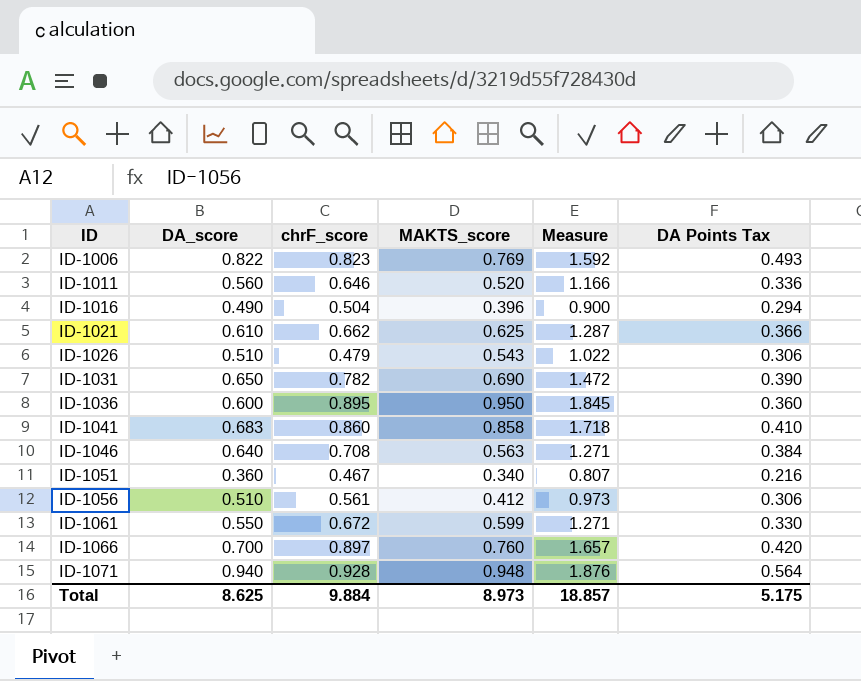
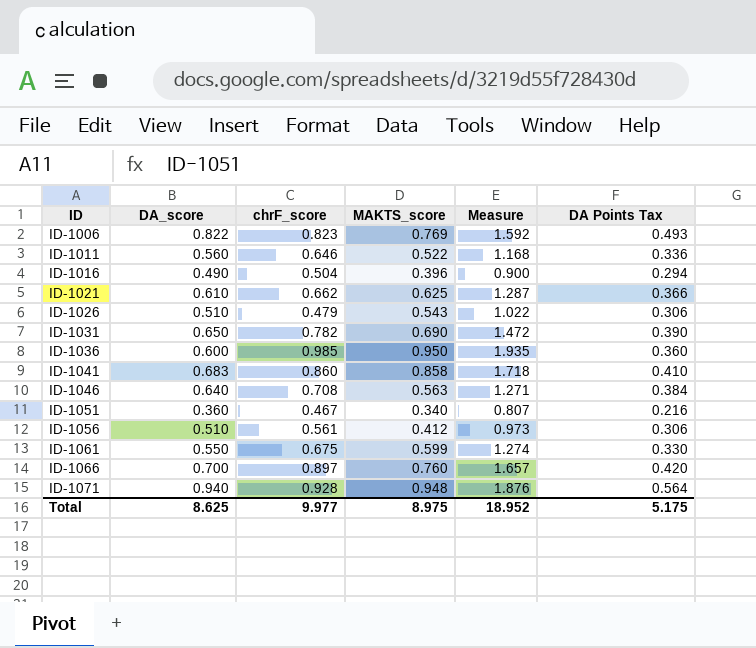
ID-1011 | MAKTS_score: 0.520 -> 0.522
ID-1011 | Measure: 1.166 -> 1.168
ID-1036 | chrF_score: 0.895 -> 0.985
ID-1036 | Measure: 1.845 -> 1.935
ID-1061 | chrF_score: 0.672 -> 0.675
ID-1061 | Measure: 1.271 -> 1.274
Total | chrF_score: 9.884 -> 9.977
Total | MAKTS_score: 8.973 -> 8.975
Total | Measure: 18.857 -> 18.952

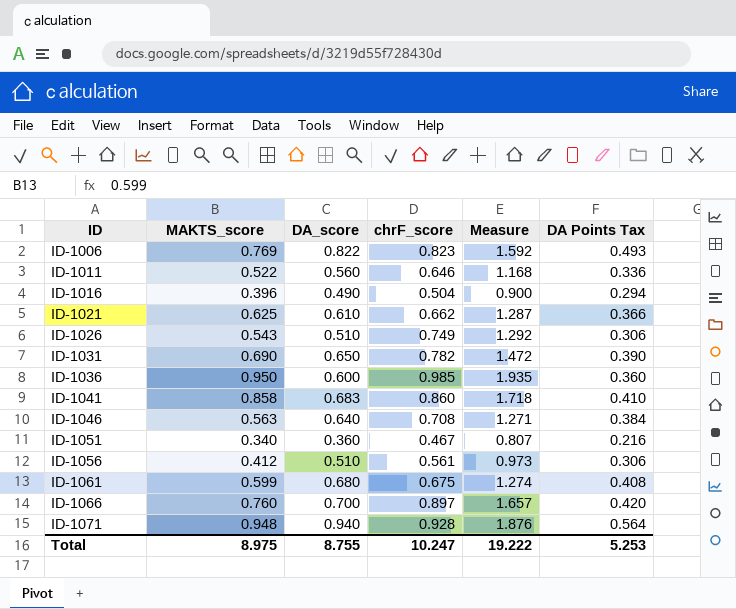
column MAKTS_score | position: 4 -> 2
ID-1026 | chrF_score: 0.479 -> 0.749
ID-1026 | Measure: 1.022 -> 1.292
ID-1061 | DA_score: 0.550 -> 0.680
ID-1061 | DA Points Tax: 0.330 -> 0.408
Total | DA_score: 8.625 -> 8.755
Total | chrF_score: 9.977 -> 10.247
Total | Measure: 18.952 -> 19.222
Total | DA Points Tax: 5.175 -> 5.253

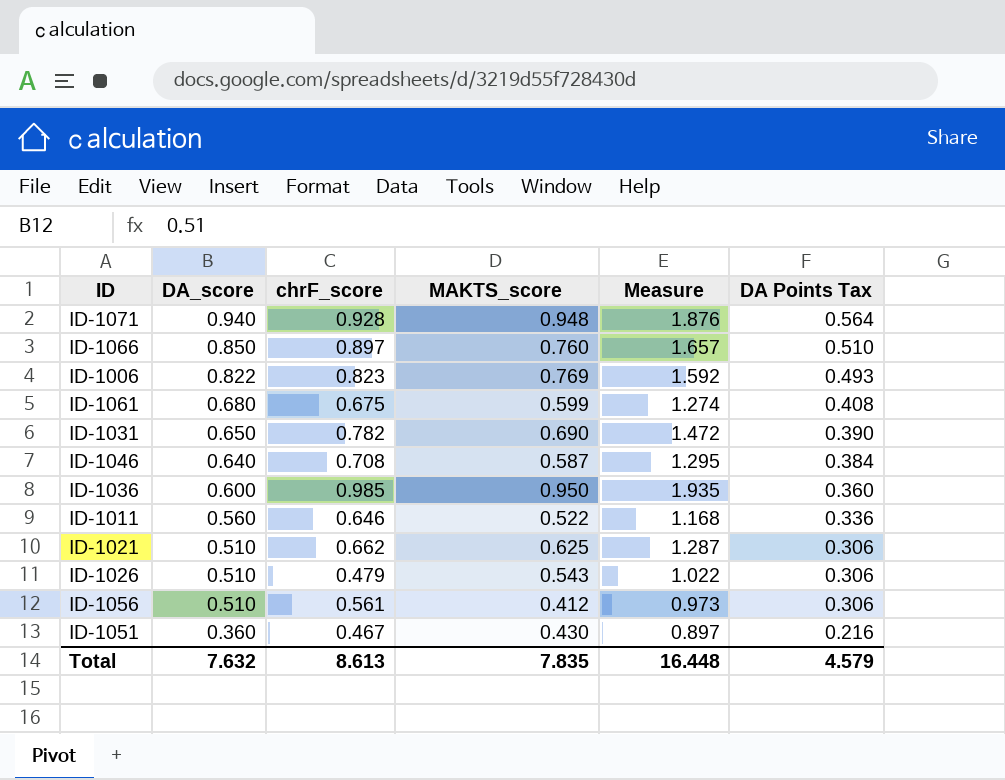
row order: ID ascending -> DA_score descending
column MAKTS_score | position: 2 -> 4
row ID-1016: 0.396 | 0.490 | 0.504 | 0.900 | 0.294 -> none
row ID-1041: 0.858 | 0.683 | 0.860 | 1.718 | 0.410 -> none
ID-1066 | DA_score: 0.700 -> 0.850
ID-1066 | DA Points Tax: 0.420 -> 0.510
ID-1046 | MAKTS_score: 0.563 -> 0.587
ID-1046 | Measure: 1.271 -> 1.295
ID-1021 | DA_score: 0.610 -> 0.510
ID-1021 | DA Points Tax: 0.366 -> 0.306
ID-1026 | chrF_score: 0.749 -> 0.479
ID-1026 | Measure: 1.292 -> 1.022
ID-1051 | MAKTS_score: 0.340 -> 0.430
ID-1051 | Measure: 0.807 -> 0.897
Total | DA_score: 8.755 -> 7.632
Total | chrF_score: 10.247 -> 8.613
Total | MAKTS_score: 8.975 -> 7.835
Total | Measure: 19.222 -> 16.448
Total | DA Points Tax: 5.253 -> 4.579

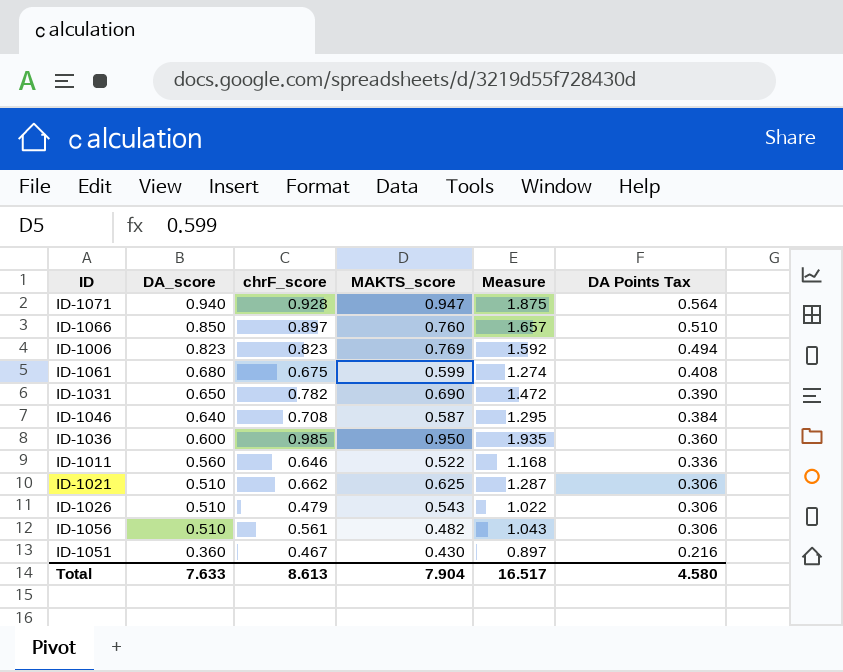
ID-1071 | MAKTS_score: 0.948 -> 0.947
ID-1071 | Measure: 1.876 -> 1.875
ID-1006 | DA_score: 0.822 -> 0.823
ID-1006 | DA Points Tax: 0.493 -> 0.494
ID-1056 | MAKTS_score: 0.412 -> 0.482
ID-1056 | Measure: 0.973 -> 1.043
Total | DA_score: 7.632 -> 7.633
Total | MAKTS_score: 7.835 -> 7.904
Total | Measure: 16.448 -> 16.517
Total | DA Points Tax: 4.579 -> 4.580

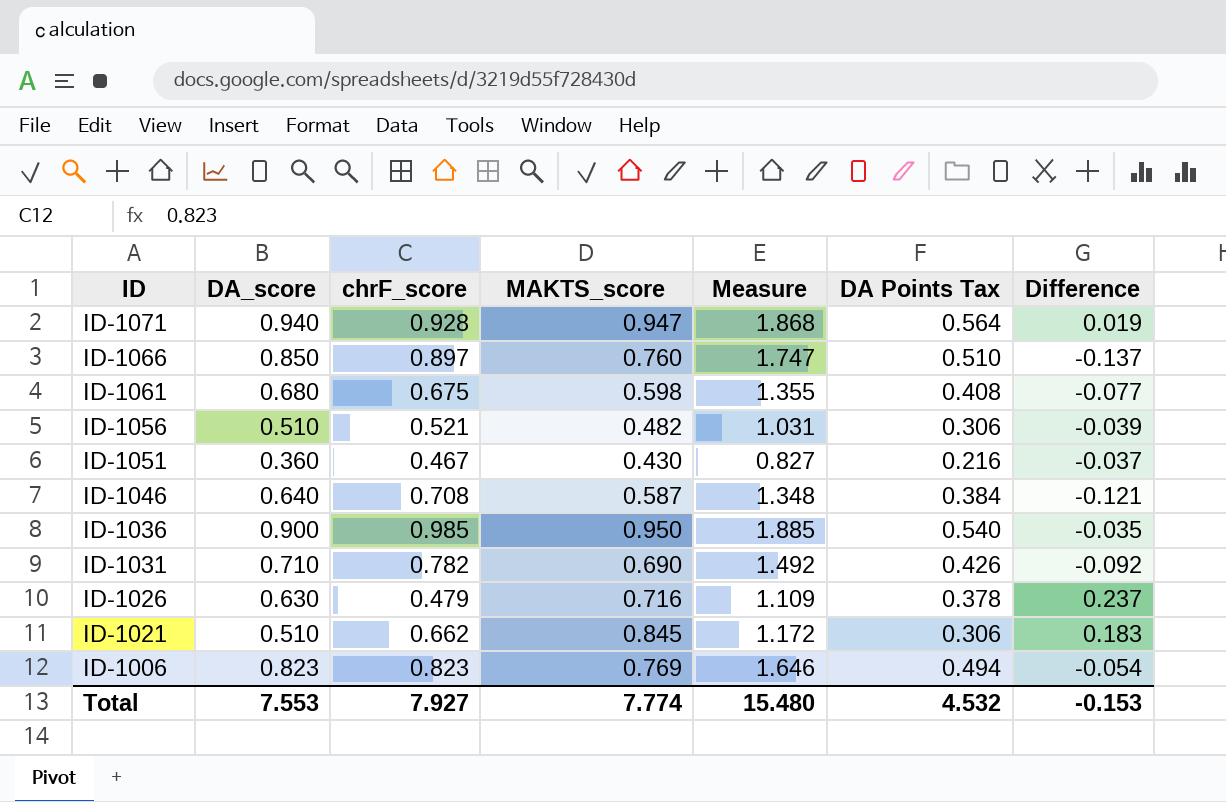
row order: DA_score descending -> ID descending
column Measure | formula: [chrF_score] + [MAKTS_score] -> [DA_score] + [chrF_score]
column Difference | formula: none -> [MAKTS_score] - [chrF_score]
row ID-1011: 0.560 | 0.646 | 0.522 | 1.168 | 0.336 -> none
ID-1061 | MAKTS_score: 0.599 -> 0.598
ID-1056 | chrF_score: 0.561 -> 0.521
ID-1036 | DA_score: 0.600 -> 0.900
ID-1036 | DA Points Tax: 0.360 -> 0.540
ID-1031 | DA_score: 0.650 -> 0.710
ID-1031 | DA Points Tax: 0.390 -> 0.426
ID-1026 | DA_score: 0.510 -> 0.630
ID-1026 | MAKTS_score: 0.543 -> 0.716
ID-1026 | DA Points Tax: 0.306 -> 0.378
ID-1021 | MAKTS_score: 0.625 -> 0.845
Total | DA_score: 7.633 -> 7.553
Total | chrF_score: 8.613 -> 7.927
Total | MAKTS_score: 7.904 -> 7.774
Total | Measure: 16.517 -> 15.480
Total | DA Points Tax: 4.580 -> 4.532

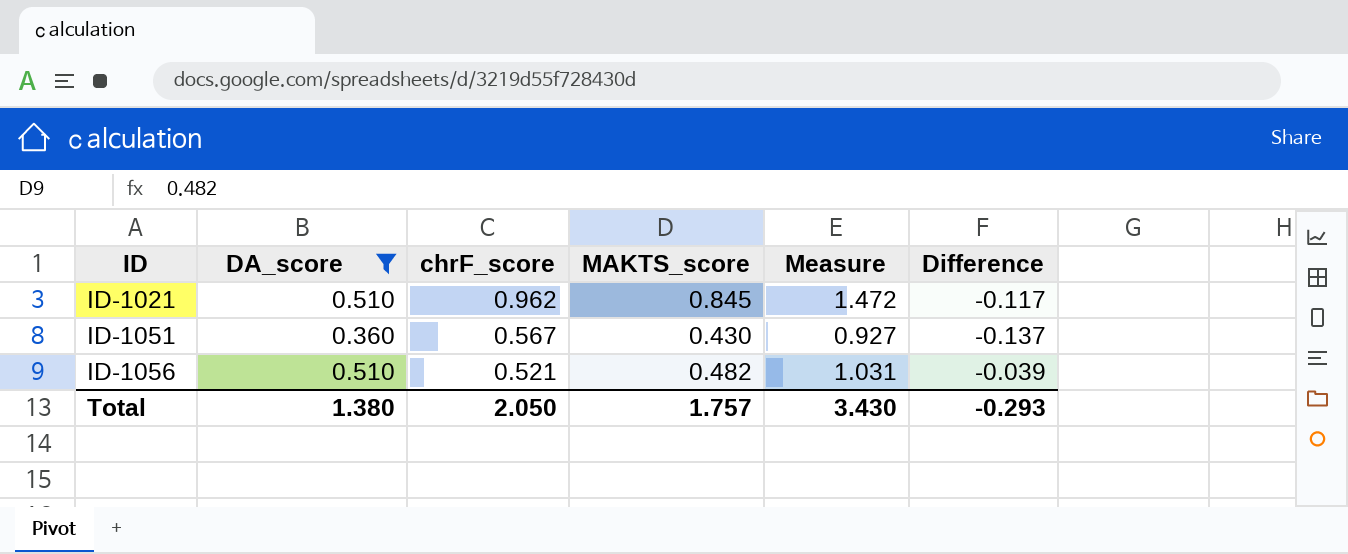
filter: none -> DA_score <= 0.510
row order: ID descending -> ID ascending
column DA Points Tax | formula: [DA_score] * 0.6 -> none
ID-1021 | chrF_score: 0.662 -> 0.962
ID-1021 | Measure: 1.172 -> 1.472
ID-1021 | Difference: 0.183 -> -0.117
ID-1051 | chrF_score: 0.467 -> 0.567
ID-1051 | Measure: 0.827 -> 0.927
ID-1051 | Difference: -0.037 -> -0.137
Total | DA_score: 7.553 -> 1.380
Total | chrF_score: 7.927 -> 2.050
Total | MAKTS_score: 7.774 -> 1.757
Total | Measure: 15.480 -> 3.430
Total | Difference: -0.153 -> -0.293

